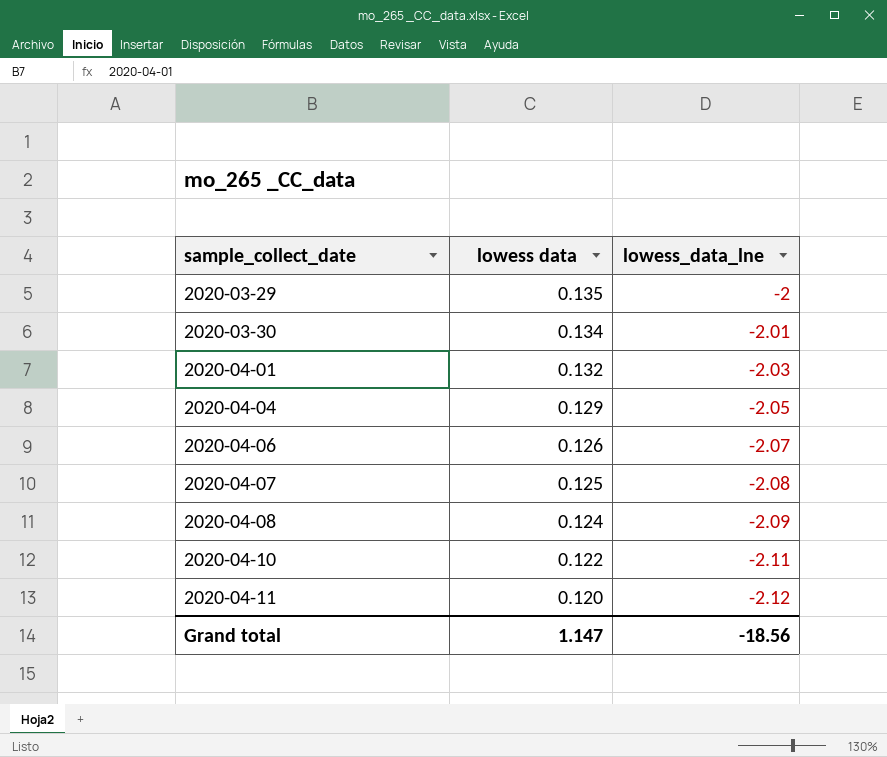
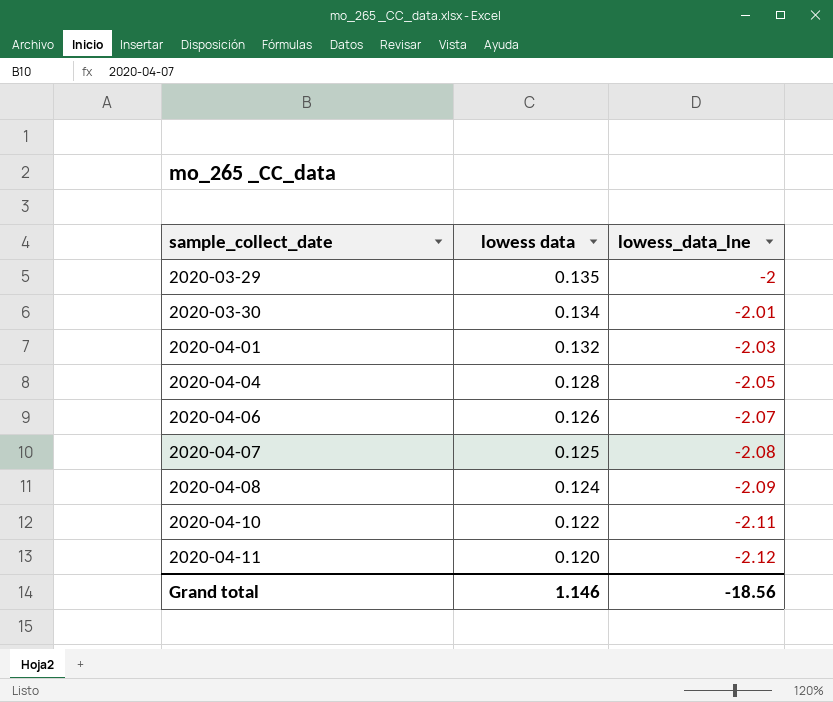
2020-04-04 | lowess data: 0.129 -> 0.128
Grand total | lowess data: 1.147 -> 1.146

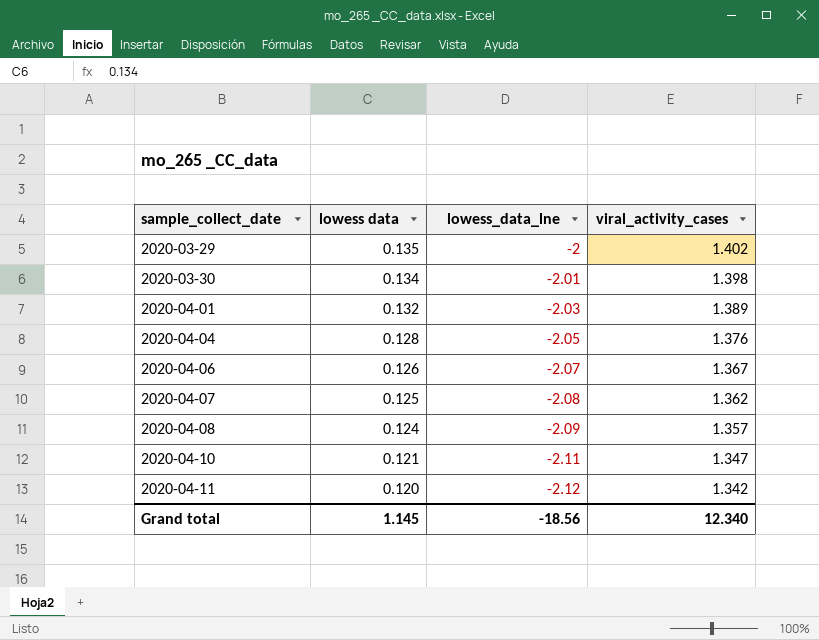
column viral_activity_cases | position: none -> 4
2020-04-10 | lowess data: 0.122 -> 0.121
Grand total | lowess data: 1.146 -> 1.145

